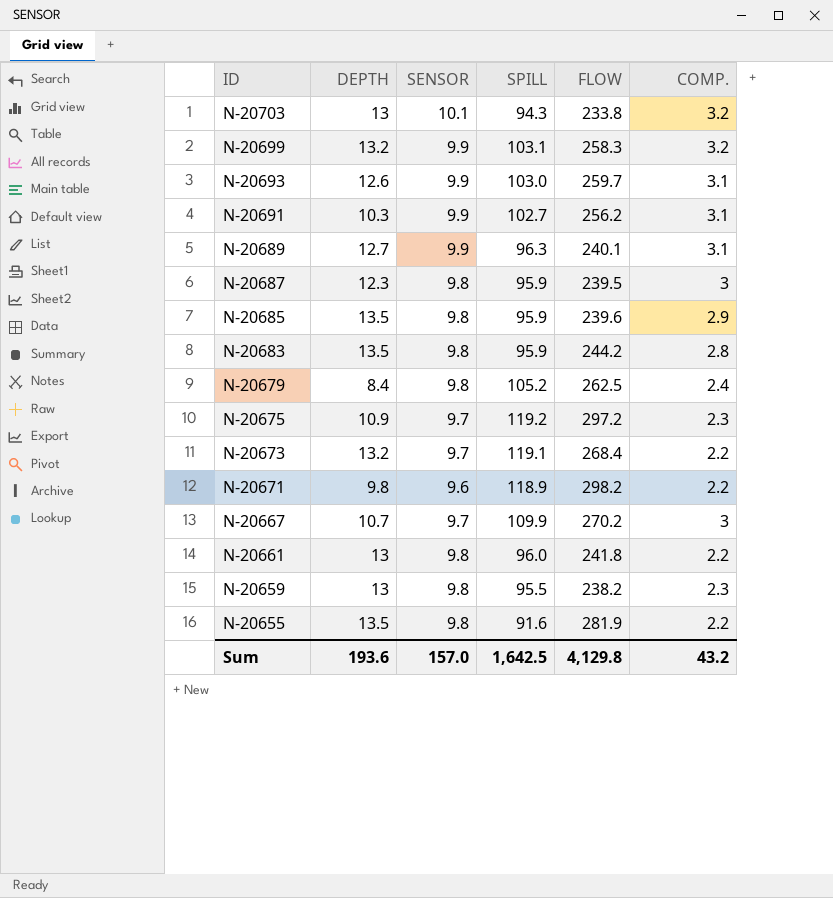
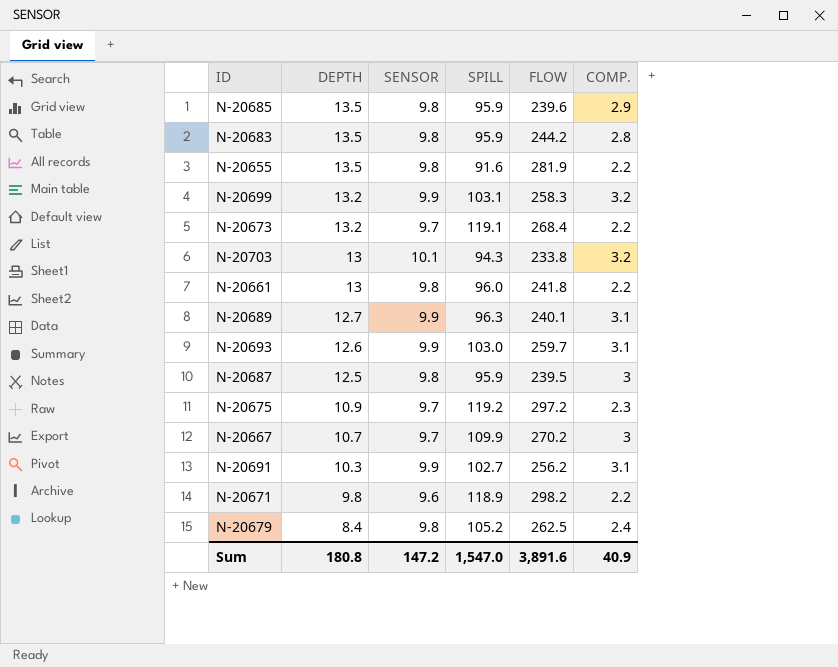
row order: ID descending -> DEPTH descending
row N-20659: 13 | 9.8 | 95.5 | 238.2 | 2.3 -> none
N-20687 | DEPTH: 12.3 -> 12.5
Sum | DEPTH: 193.6 -> 180.8
Sum | SENSOR: 157.0 -> 147.2
Sum | SPILL: 1,642.5 -> 1,547.0
Sum | FLOW: 4,129.8 -> 3,891.6
Sum | COMP.: 43.2 -> 40.9

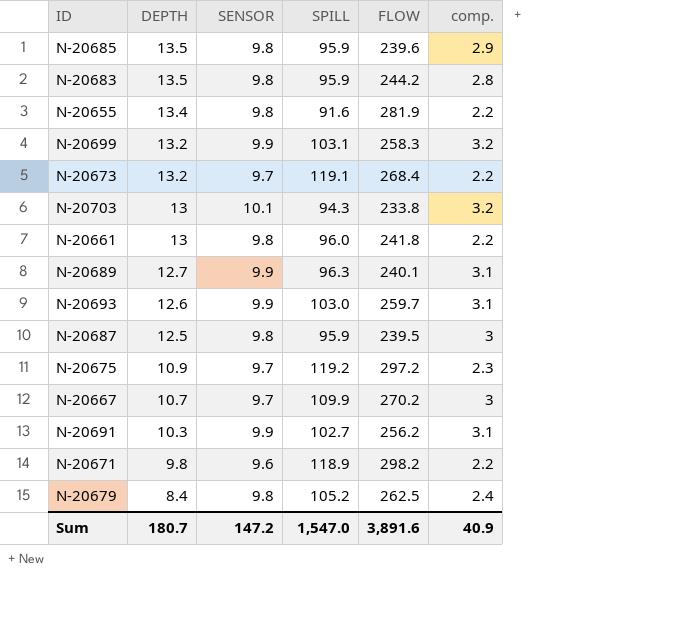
column name: COMP. -> comp.
N-20655 | DEPTH: 13.5 -> 13.4
Sum | DEPTH: 180.8 -> 180.7

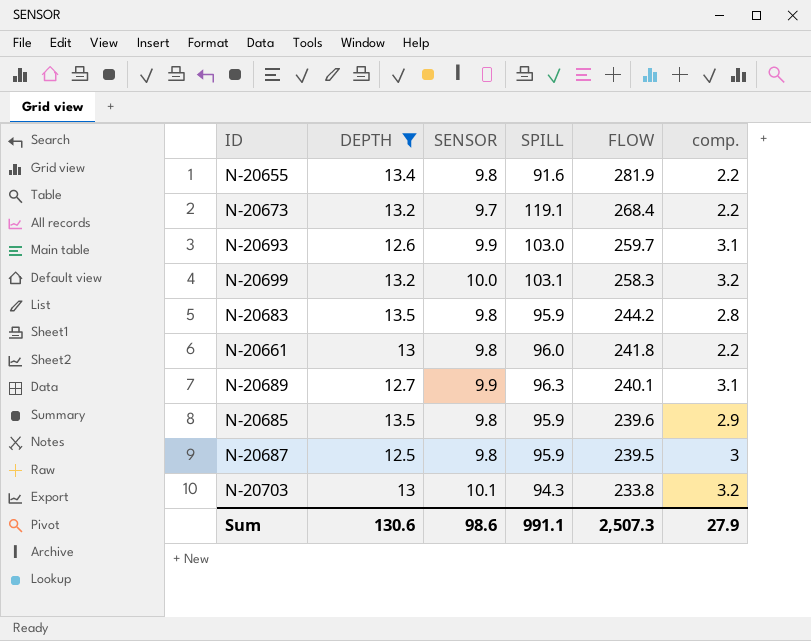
filter: none -> DEPTH >= 12.5
row order: DEPTH descending -> FLOW descending
N-20699 | SENSOR: 9.9 -> 10.0
Sum | DEPTH: 180.7 -> 130.6
Sum | SENSOR: 147.2 -> 98.6
Sum | SPILL: 1,547.0 -> 991.1
Sum | FLOW: 3,891.6 -> 2,507.3
Sum | comp.: 40.9 -> 27.9

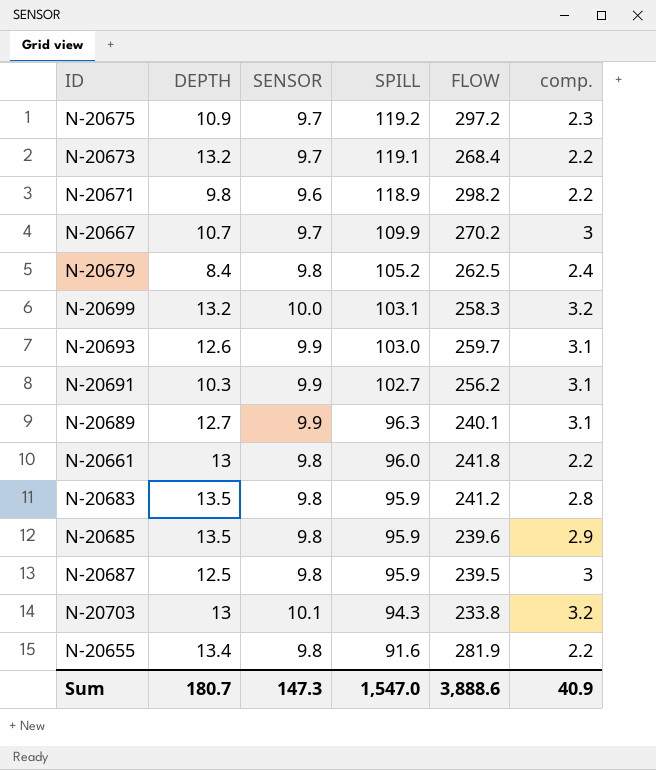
filter: DEPTH >= 12.5 -> none
row order: FLOW descending -> SPILL descending
N-20683 | FLOW: 244.2 -> 241.2
Sum | DEPTH: 130.6 -> 180.7
Sum | SENSOR: 98.6 -> 147.3
Sum | SPILL: 991.1 -> 1,547.0
Sum | FLOW: 2,507.3 -> 3,888.6
Sum | comp.: 27.9 -> 40.9

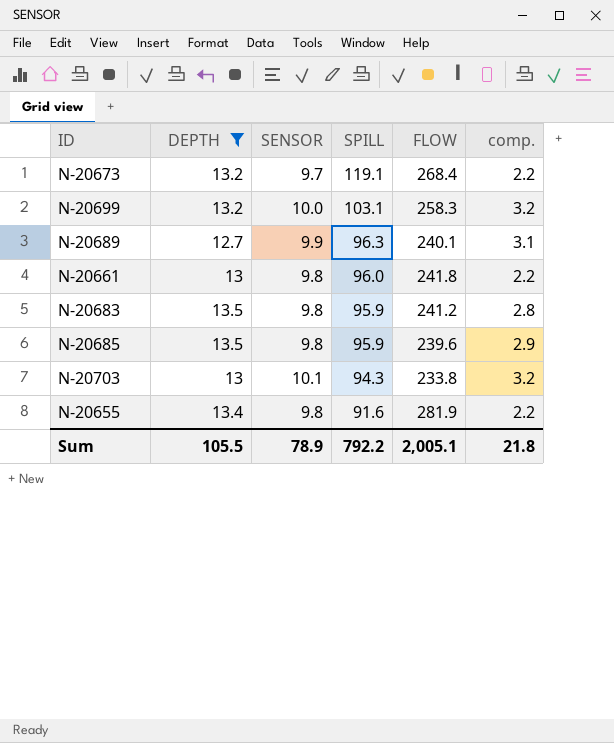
filter: none -> DEPTH >= 12.7
Sum | DEPTH: 180.7 -> 105.5
Sum | SENSOR: 147.3 -> 78.9
Sum | SPILL: 1,547.0 -> 792.2
Sum | FLOW: 3,888.6 -> 2,005.1
Sum | comp.: 40.9 -> 21.8

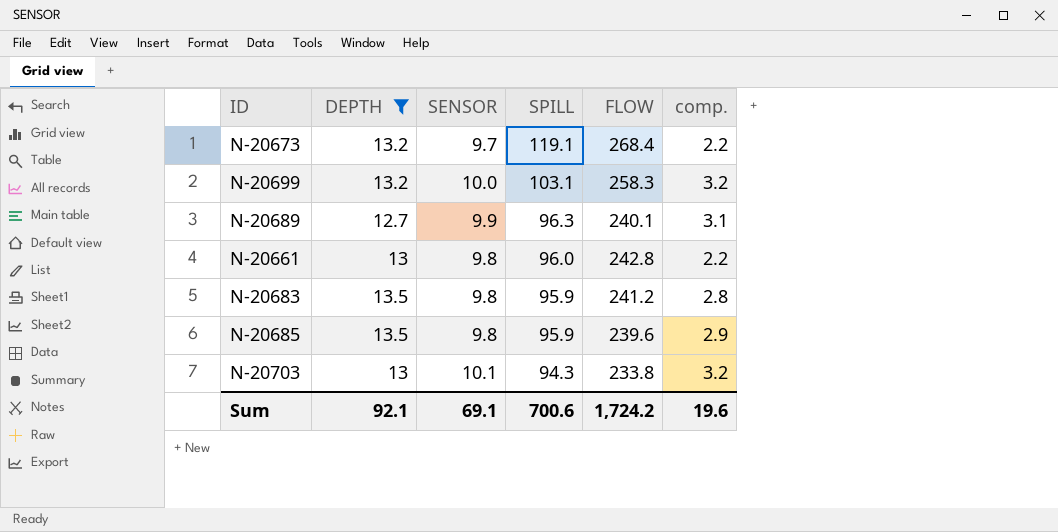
row N-20655: 13.4 | 9.8 | 91.6 | 281.9 | 2.2 -> none
N-20661 | FLOW: 241.8 -> 242.8
Sum | DEPTH: 105.5 -> 92.1
Sum | SENSOR: 78.9 -> 69.1
Sum | SPILL: 792.2 -> 700.6
Sum | FLOW: 2,005.1 -> 1,724.2
Sum | comp.: 21.8 -> 19.6

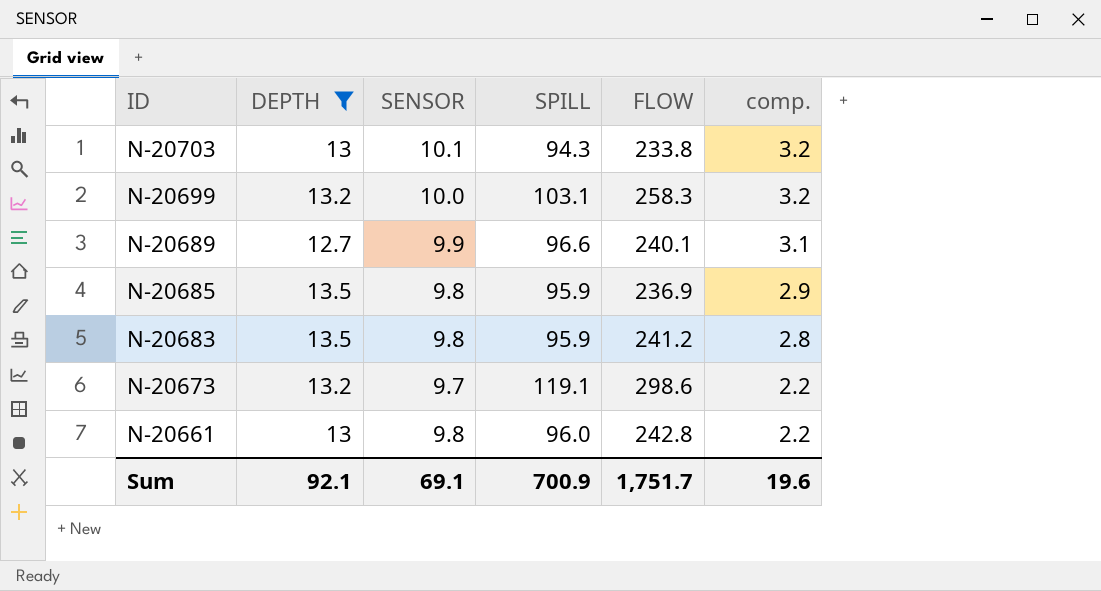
row order: SPILL descending -> ID descending
N-20689 | SPILL: 96.3 -> 96.6
N-20685 | FLOW: 239.6 -> 236.9
N-20673 | FLOW: 268.4 -> 298.6
Sum | SPILL: 700.6 -> 700.9
Sum | FLOW: 1,724.2 -> 1,751.7

